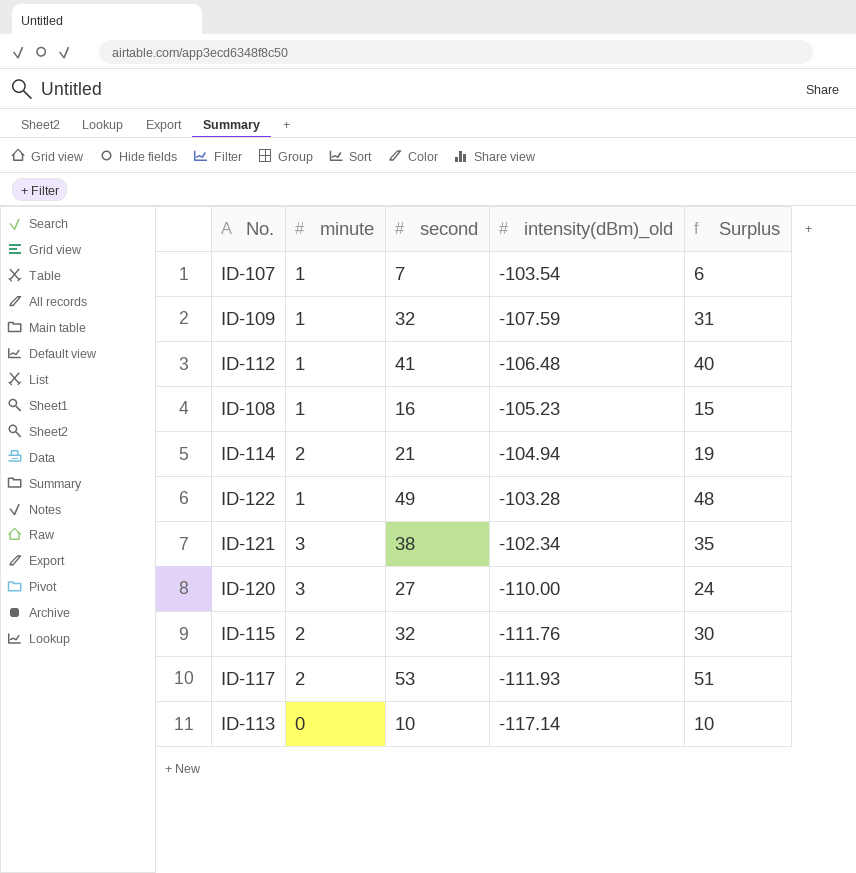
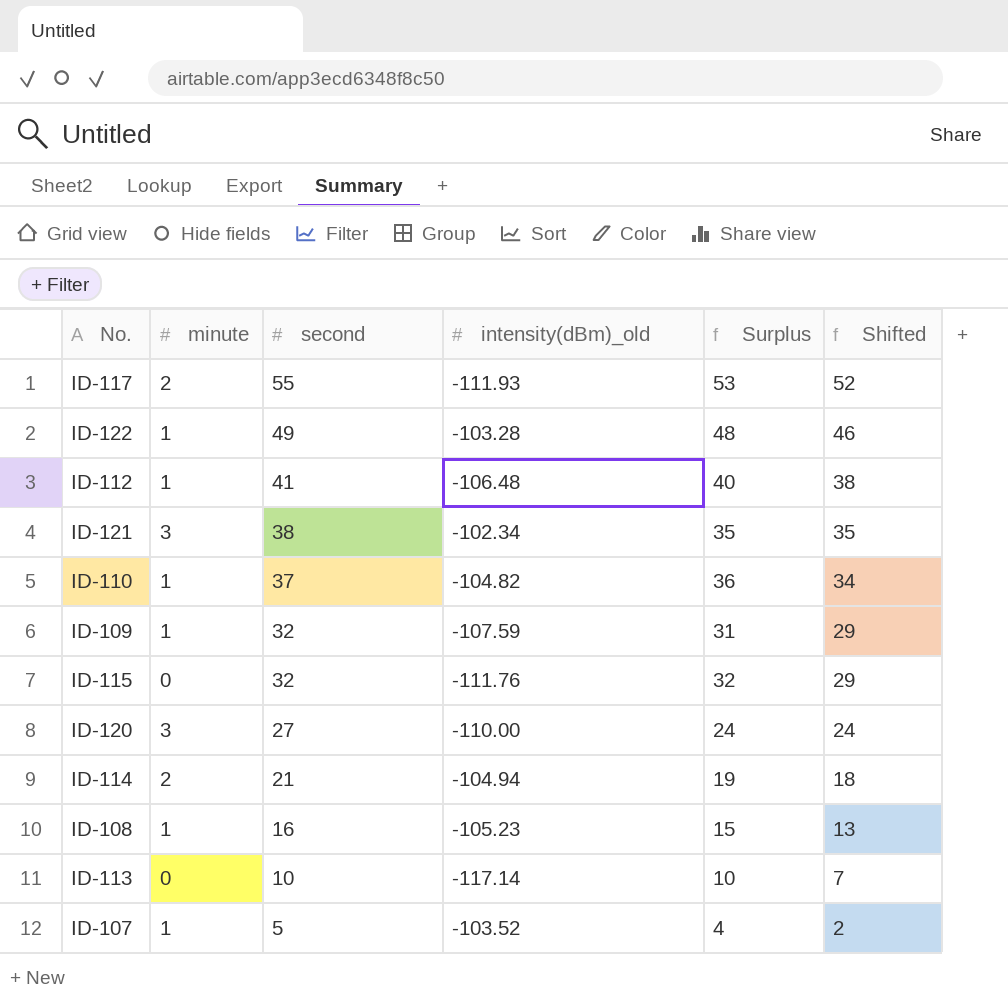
row order: none -> second descending
column Shifted | formula: none -> [second] - 3
ID-117 | second: 53 -> 55
ID-117 | Surplus: 51 -> 53
row ID-110: none -> 1 | 37 | -104.82 | 36 | 34
ID-115 | minute: 2 -> 0
ID-115 | Surplus: 30 -> 32
ID-107 | second: 7 -> 5
ID-107 | intensity(dBm)_old: -103.54 -> -103.52
ID-107 | Surplus: 6 -> 4

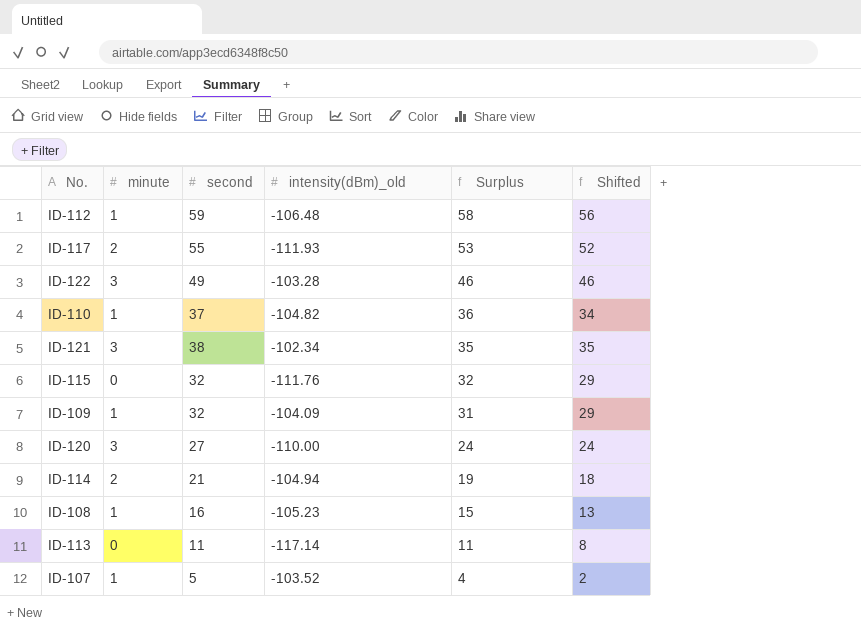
row order: second descending -> Surplus descending
ID-112 | second: 41 -> 59
ID-112 | Surplus: 40 -> 58
ID-112 | Shifted: 38 -> 56
ID-122 | minute: 1 -> 3
ID-122 | Surplus: 48 -> 46
ID-109 | intensity(dBm)_old: -107.59 -> -104.09
ID-113 | second: 10 -> 11
ID-113 | Surplus: 10 -> 11
ID-113 | Shifted: 7 -> 8

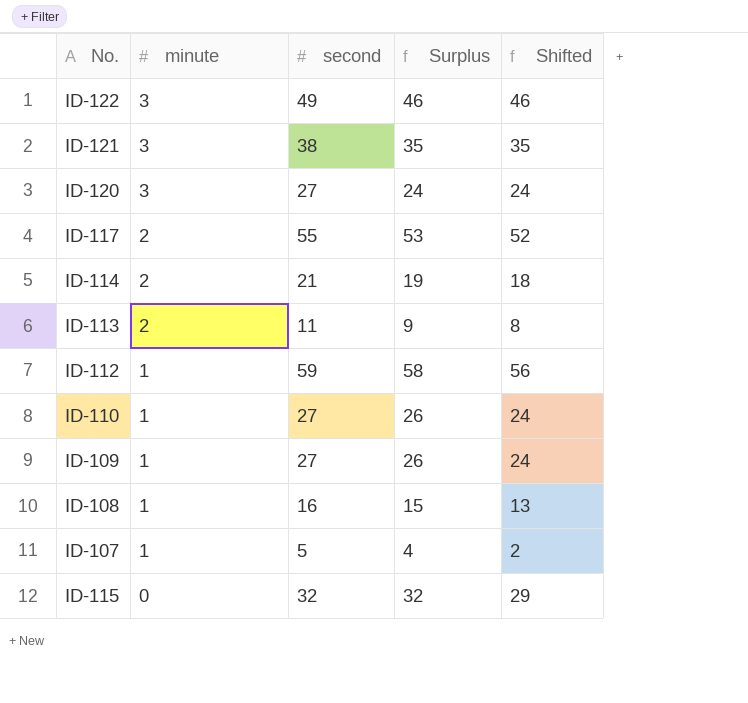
row order: Surplus descending -> minute descending
column intensity(dBm)_old | position: 4 -> none
ID-113 | minute: 0 -> 2
ID-113 | Surplus: 11 -> 9
ID-110 | second: 37 -> 27
ID-110 | Surplus: 36 -> 26
ID-110 | Shifted: 34 -> 24
ID-109 | second: 32 -> 27
ID-109 | Surplus: 31 -> 26
ID-109 | Shifted: 29 -> 24

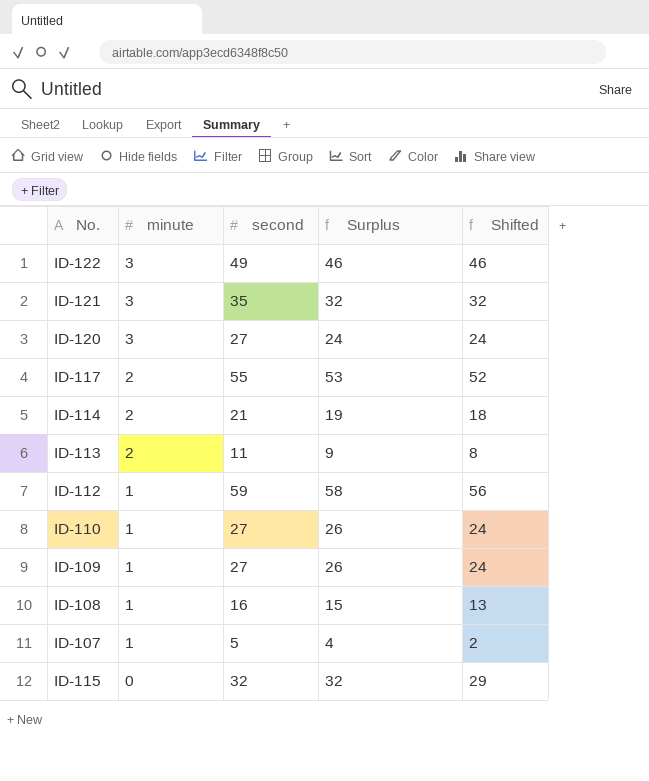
ID-121 | second: 38 -> 35
ID-121 | Surplus: 35 -> 32
ID-121 | Shifted: 35 -> 32

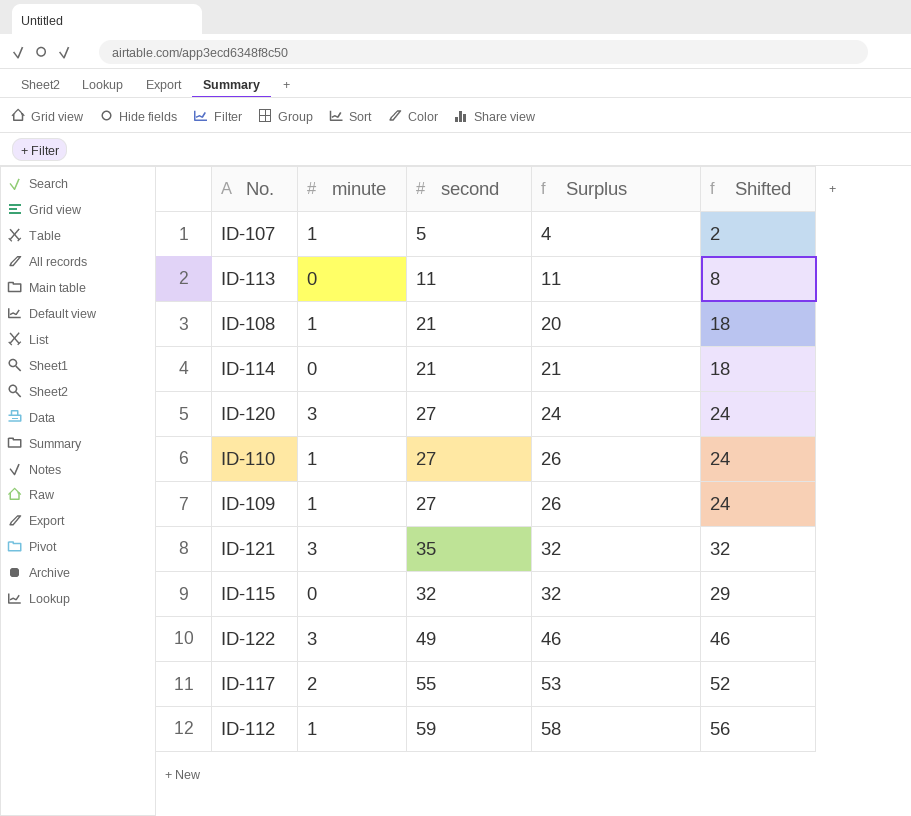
row order: minute descending -> Surplus ascending
ID-113 | minute: 2 -> 0
ID-113 | Surplus: 9 -> 11
ID-108 | second: 16 -> 21
ID-108 | Surplus: 15 -> 20
ID-108 | Shifted: 13 -> 18
ID-114 | minute: 2 -> 0
ID-114 | Surplus: 19 -> 21

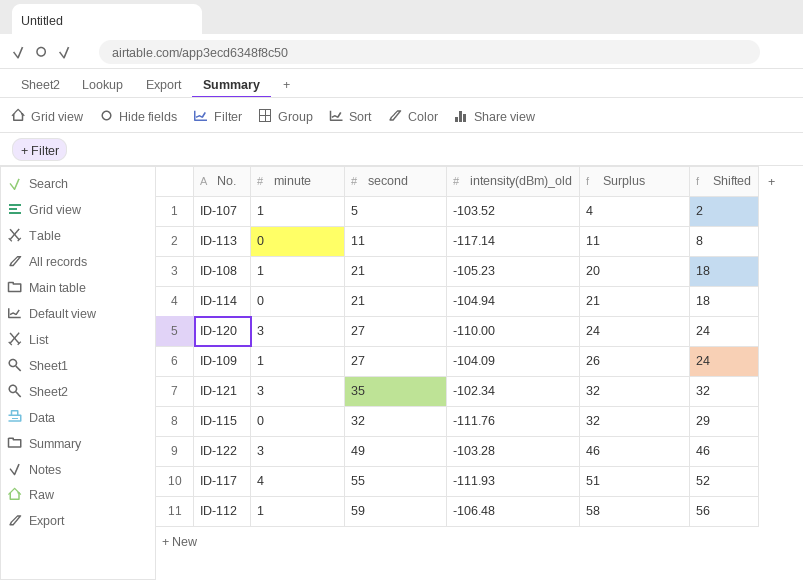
column intensity(dBm)_old | position: none -> 4
row ID-110: 1 | 27 | 26 | 24 -> none
ID-117 | minute: 2 -> 4
ID-117 | Surplus: 53 -> 51

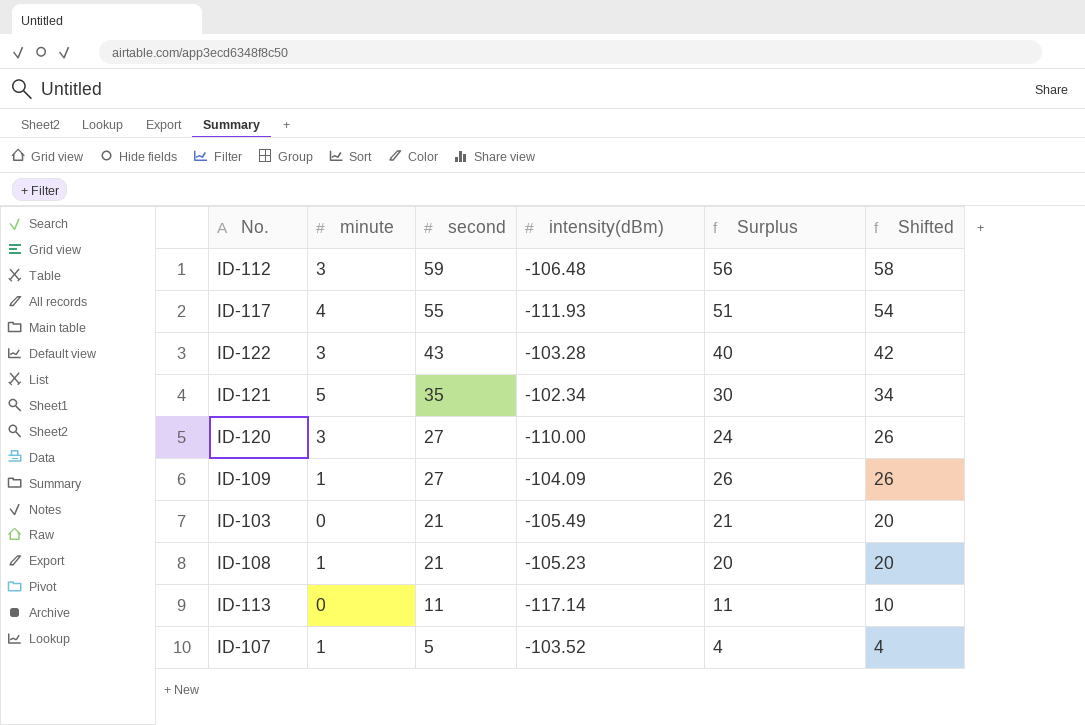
row order: Surplus ascending -> second descending
column name: intensity(dBm)_old -> intensity(dBm)
column Shifted | formula: [second] - 3 -> [second] - 1
row ID-114: 0 | 21 | -104.94 | 21 | 18 -> none
row ID-115: 0 | 32 | -111.76 | 32 | 29 -> none
ID-112 | minute: 1 -> 3
ID-112 | Surplus: 58 -> 56
ID-122 | second: 49 -> 43
ID-122 | Surplus: 46 -> 40
ID-121 | minute: 3 -> 5
ID-121 | Surplus: 32 -> 30
row ID-103: none -> 0 | 21 | -105.49 | 21 | 20

